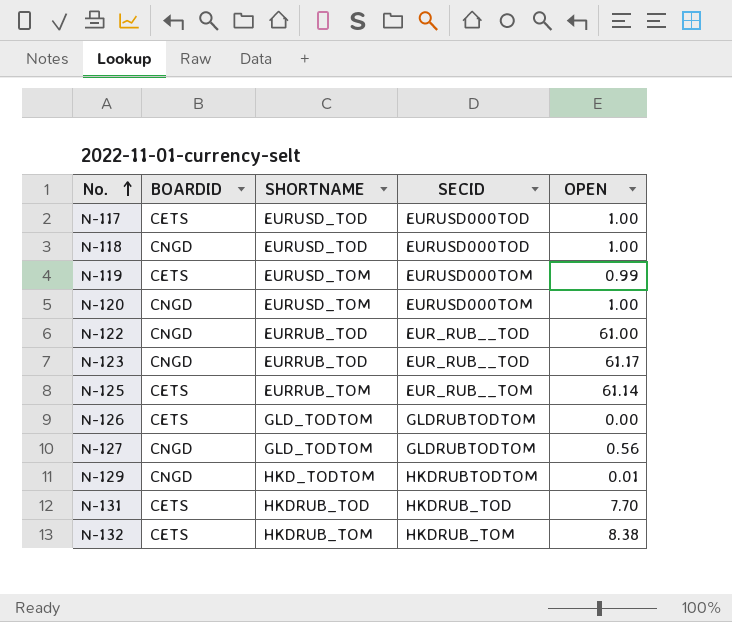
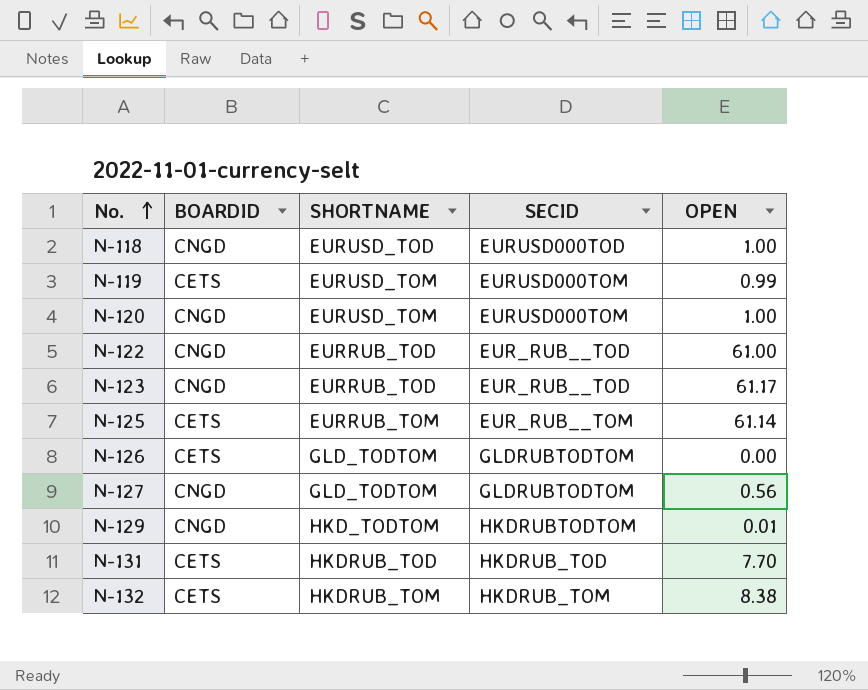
row N-117: CETS | EURUSD_TOD | EURUSD000TOD | 1.00 -> none

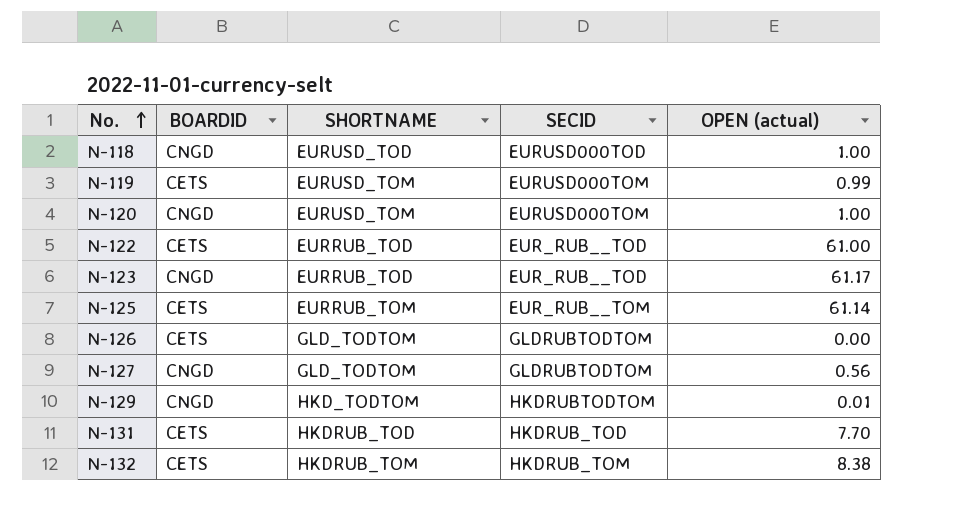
column name: OPEN -> OPEN (actual)
N-122 | BOARDID: CNGD -> CETS

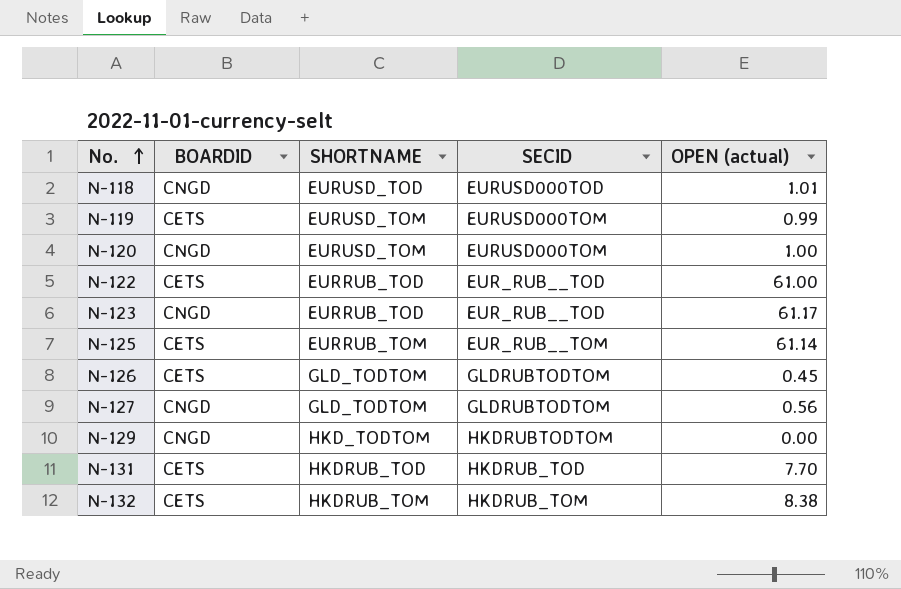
N-118 | OPEN (actual): 1.00 -> 1.01
N-126 | OPEN (actual): 0.00 -> 0.45
N-129 | OPEN (actual): 0.01 -> 0.00

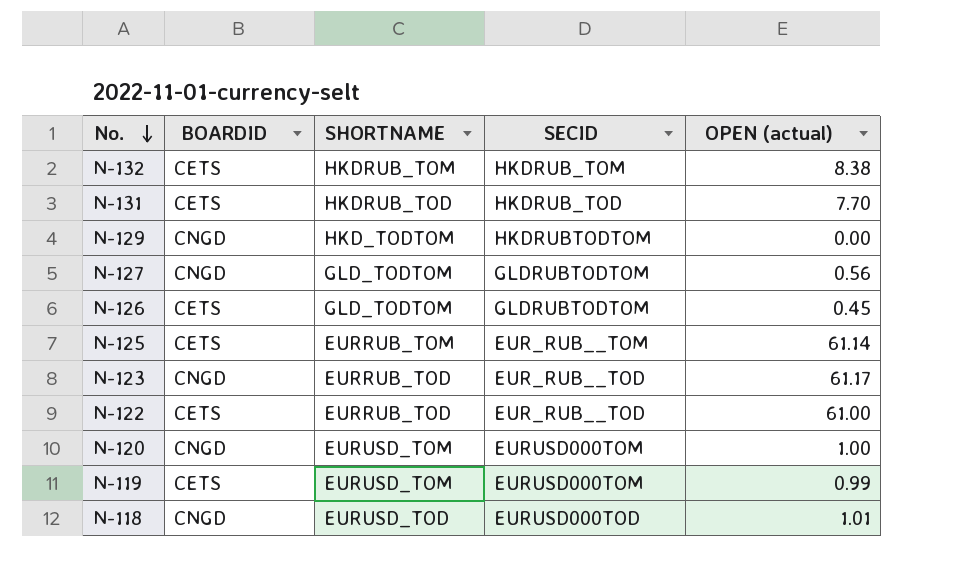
row order: No. ascending -> No. descending

